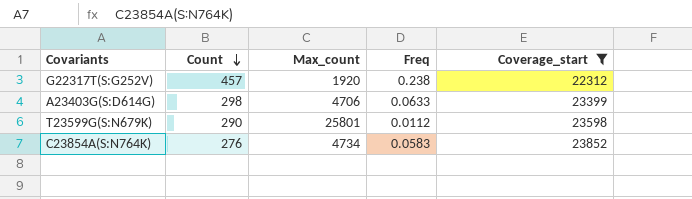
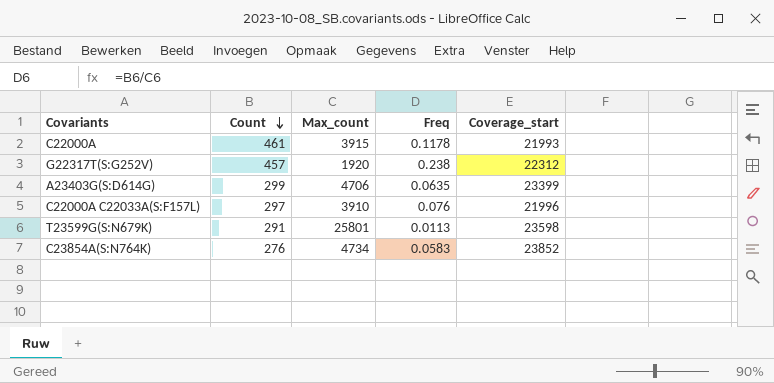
filter: Coverage_start >= 22312 -> none
A23403G(S:D614G) | Count: 298 -> 299
A23403G(S:D614G) | Freq: 0.0633 -> 0.0635
T23599G(S:N679K) | Count: 290 -> 291
T23599G(S:N679K) | Freq: 0.0112 -> 0.0113

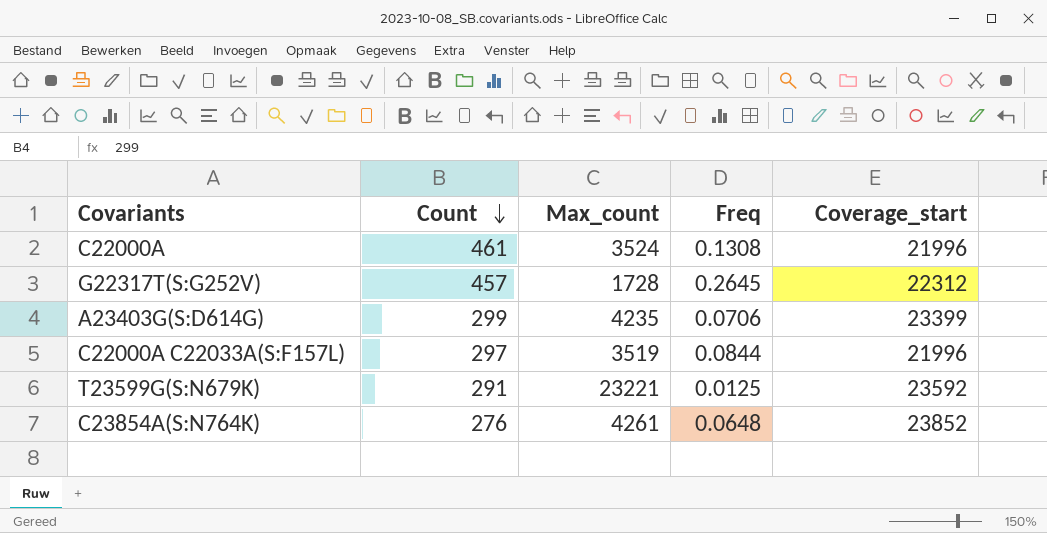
C22000A | Max_count: 3915 -> 3524
C22000A | Freq: 0.1178 -> 0.1308
C22000A | Coverage_start: 21993 -> 21996
G22317T(S:G252V) | Max_count: 1920 -> 1728
G22317T(S:G252V) | Freq: 0.238 -> 0.2645
A23403G(S:D614G) | Max_count: 4706 -> 4235
A23403G(S:D614G) | Freq: 0.0635 -> 0.0706
C22000A C22033A(S:F157L) | Max_count: 3910 -> 3519
C22000A C22033A(S:F157L) | Freq: 0.076 -> 0.0844
T23599G(S:N679K) | Max_count: 25801 -> 23221
T23599G(S:N679K) | Freq: 0.0113 -> 0.0125
T23599G(S:N679K) | Coverage_start: 23598 -> 23592
C23854A(S:N764K) | Max_count: 4734 -> 4261
C23854A(S:N764K) | Freq: 0.0583 -> 0.0648

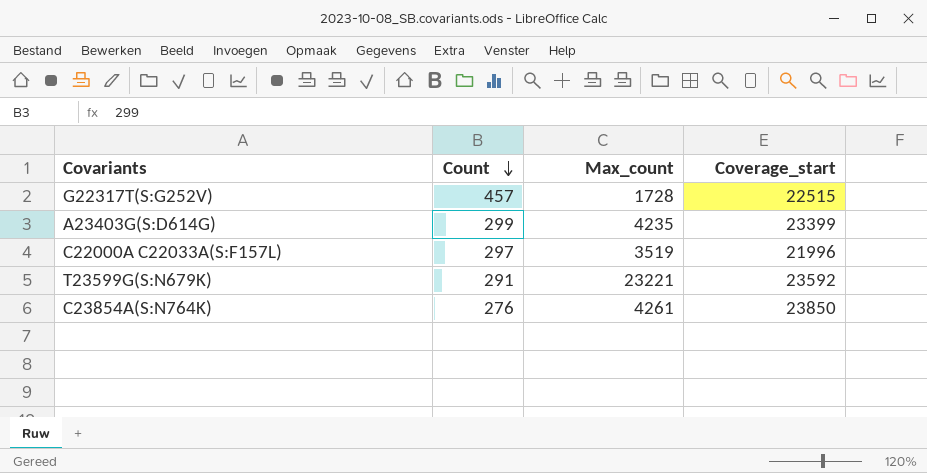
column Freq | formula: [Count] / [Max_count] -> none
row C22000A: 461 | 3524 | 0.1308 | 21996 -> none
G22317T(S:G252V) | Coverage_start: 22312 -> 22515
C23854A(S:N764K) | Coverage_start: 23852 -> 23850

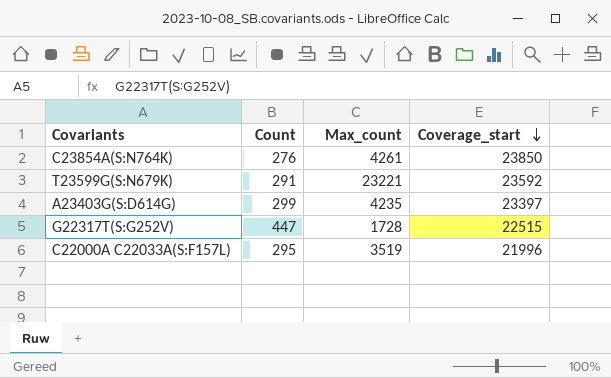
row order: Count descending -> Coverage_start descending
A23403G(S:D614G) | Coverage_start: 23399 -> 23397
G22317T(S:G252V) | Count: 457 -> 447
C22000A C22033A(S:F157L) | Count: 297 -> 295

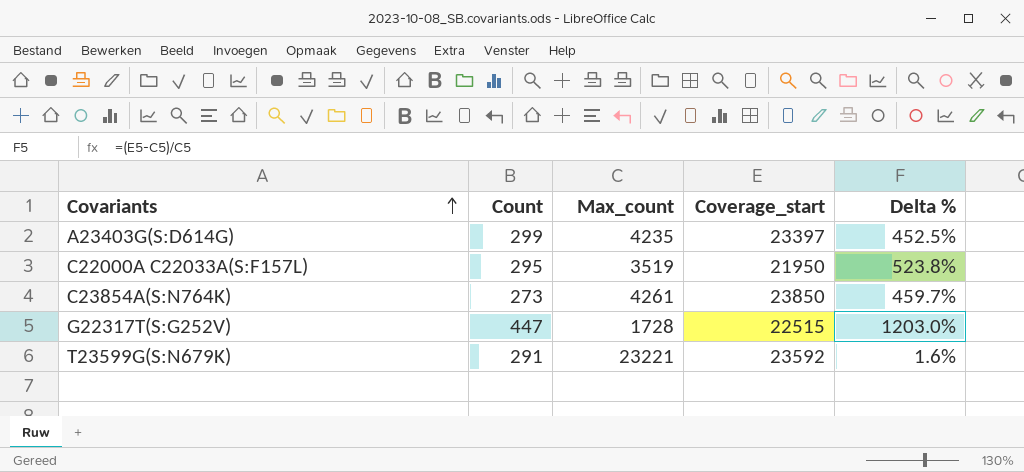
row order: Coverage_start descending -> Covariants ascending
column Delta % | formula: none -> ([Coverage_start] - [Max_count]) / [Max_count]
C22000A C22033A(S:F157L) | Coverage_start: 21996 -> 21950
C23854A(S:N764K) | Count: 276 -> 273

